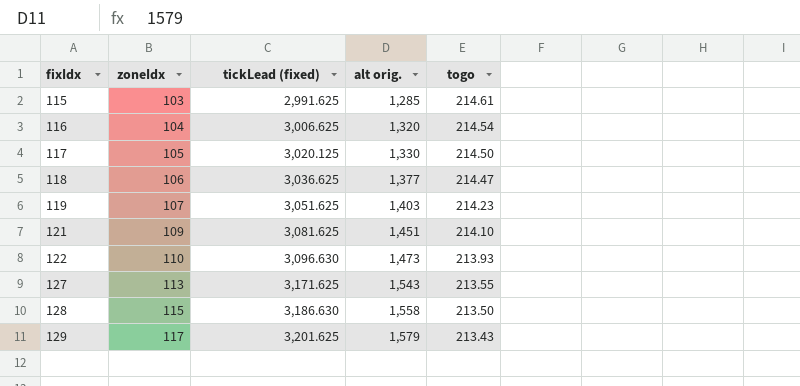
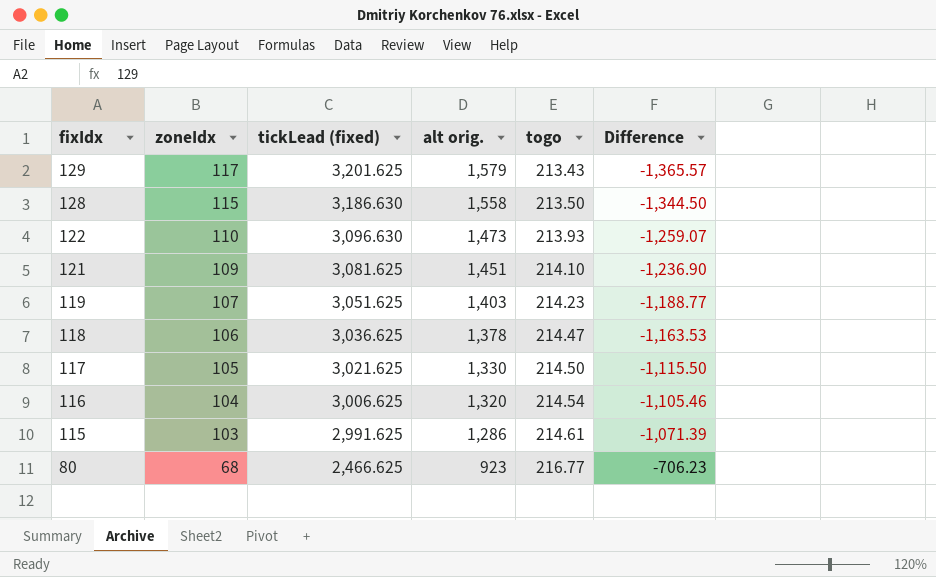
row order: fixIdx ascending -> fixIdx descending
column Difference | formula: none -> [togo] - [alt orig.]
row 127: 113 | 3,171.625 | 1,543 | 213.55 -> none
118 | alt orig.: 1,377 -> 1,378
117 | tickLead (fixed): 3,020.125 -> 3,021.625
115 | alt orig.: 1,285 -> 1,286
row 80: none -> 68 | 2,466.625 | 923 | 216.77 | -706.23

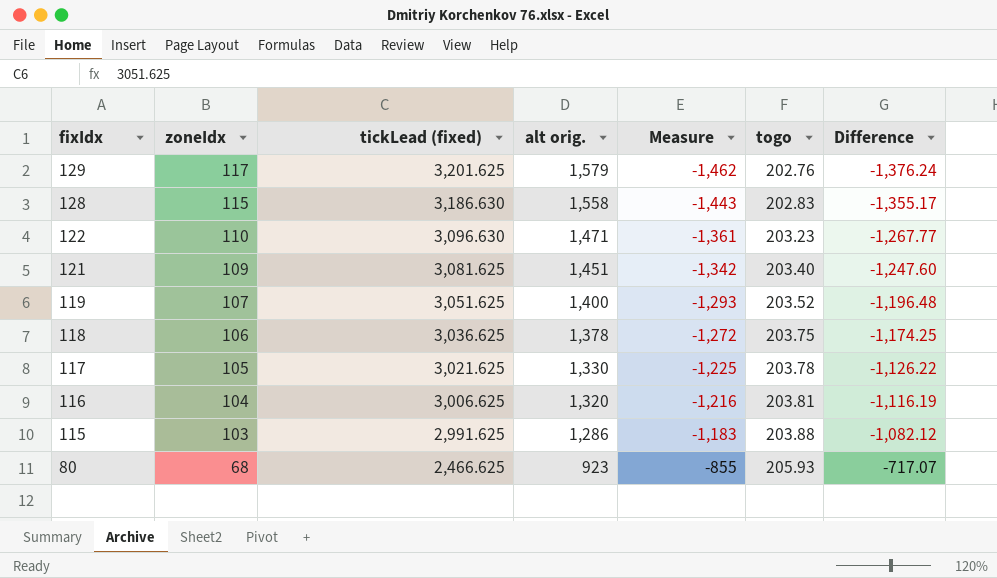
column Measure | formula: none -> [zoneIdx] - [alt orig.]
129 | togo: 213.43 -> 202.76
129 | Difference: -1,365.57 -> -1,376.24
128 | togo: 213.50 -> 202.83
128 | Difference: -1,344.50 -> -1,355.17
122 | alt orig.: 1,473 -> 1,471
122 | togo: 213.93 -> 203.23
122 | Difference: -1,259.07 -> -1,267.77
121 | togo: 214.10 -> 203.40
121 | Difference: -1,236.90 -> -1,247.60
119 | alt orig.: 1,403 -> 1,400
119 | togo: 214.23 -> 203.52
119 | Difference: -1,188.77 -> -1,196.48
118 | togo: 214.47 -> 203.75
118 | Difference: -1,163.53 -> -1,174.25
117 | togo: 214.50 -> 203.78
117 | Difference: -1,115.50 -> -1,126.22
116 | togo: 214.54 -> 203.81
116 | Difference: -1,105.46 -> -1,116.19
115 | togo: 214.61 -> 203.88
115 | Difference: -1,071.39 -> -1,082.12
80 | togo: 216.77 -> 205.93
80 | Difference: -706.23 -> -717.07

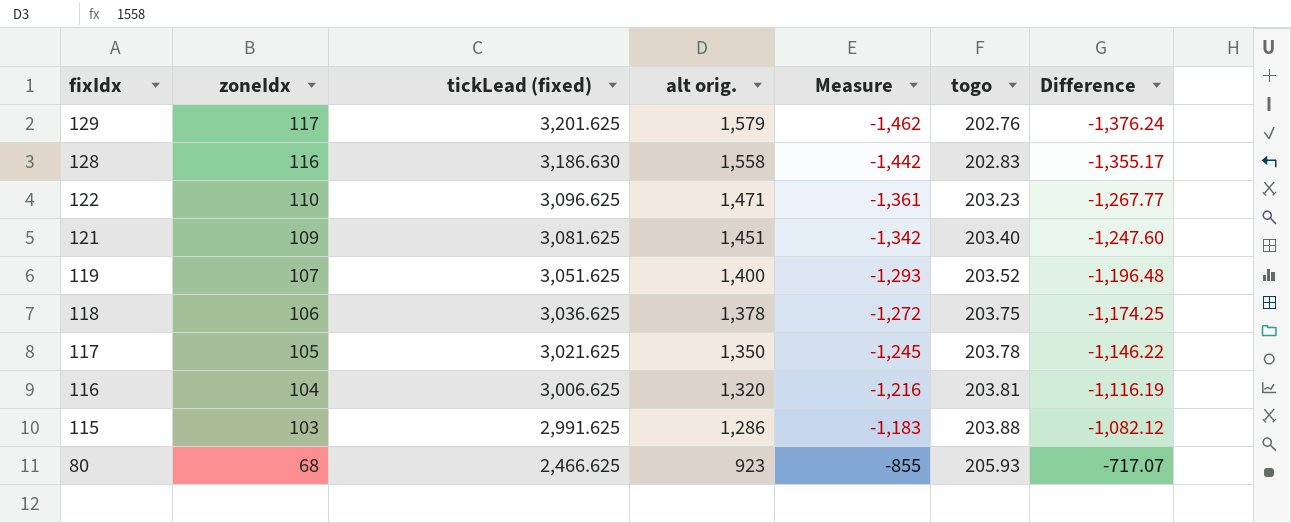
128 | zoneIdx: 115 -> 116
128 | Measure: -1,443 -> -1,442
122 | tickLead (fixed): 3,096.630 -> 3,096.625
117 | alt orig.: 1,330 -> 1,350
117 | Measure: -1,225 -> -1,245
117 | Difference: -1,126.22 -> -1,146.22

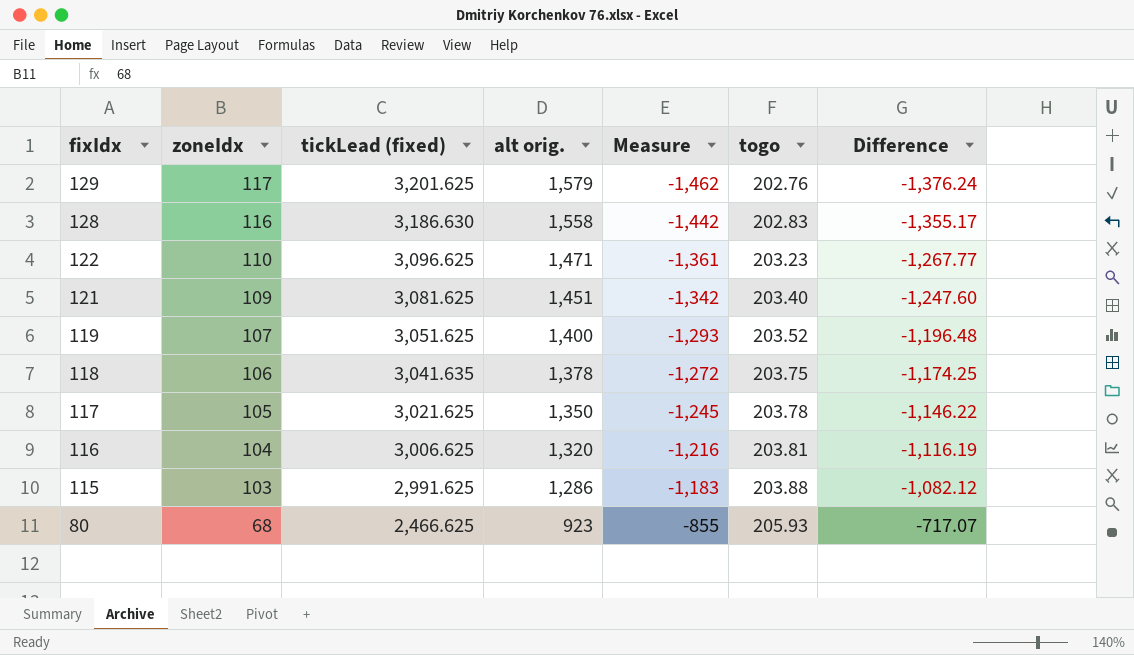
118 | tickLead (fixed): 3,036.625 -> 3,041.635

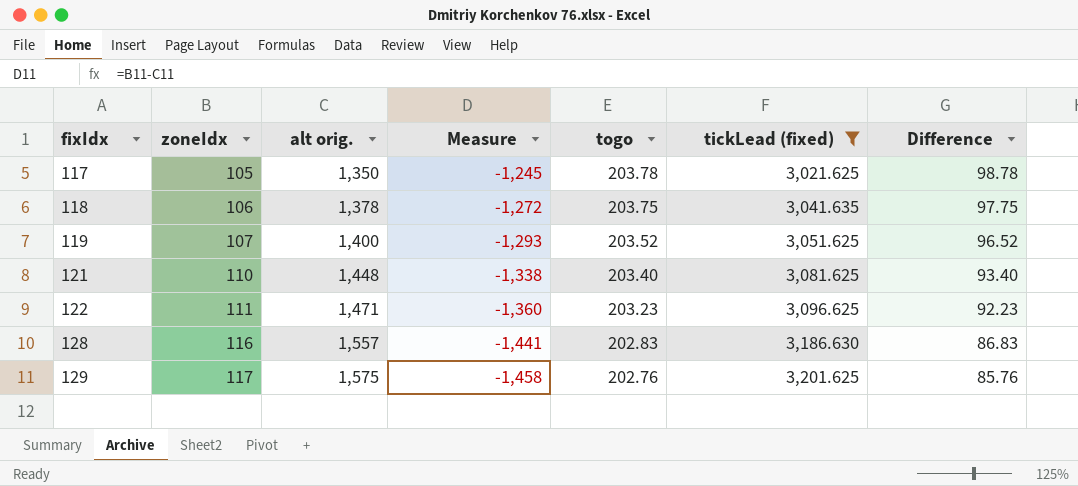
filter: none -> tickLead (fixed) >= 3,021.625
row order: fixIdx descending -> fixIdx ascending
column tickLead (fixed) | position: 3 -> 6
column Difference | formula: [togo] - [alt orig.] -> [togo] - [zoneIdx]
121 | zoneIdx: 109 -> 110
121 | alt orig.: 1,451 -> 1,448
121 | Measure: -1,342 -> -1,338
122 | zoneIdx: 110 -> 111
122 | Measure: -1,361 -> -1,360
128 | alt orig.: 1,558 -> 1,557
128 | Measure: -1,442 -> -1,441
129 | alt orig.: 1,579 -> 1,575
129 | Measure: -1,462 -> -1,458

